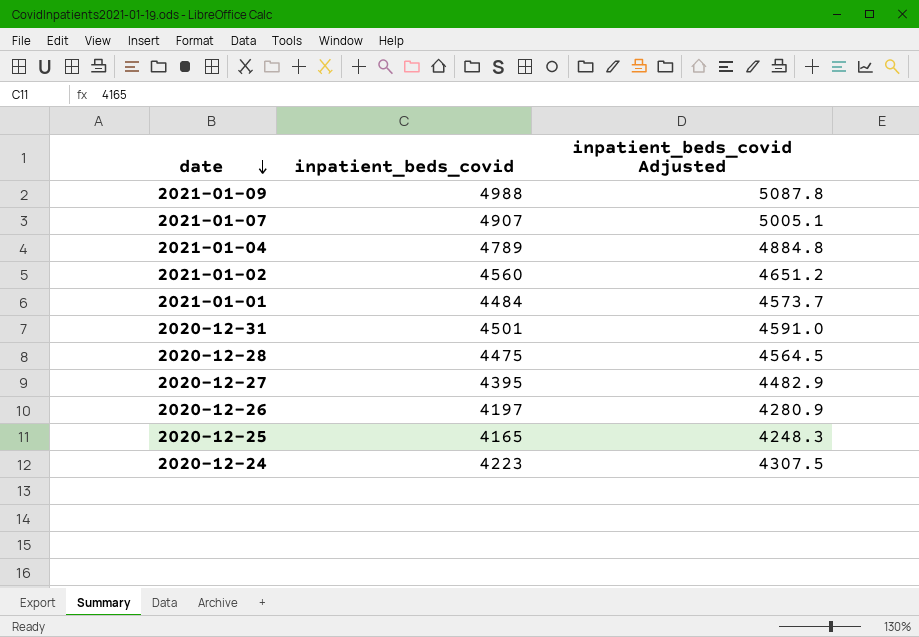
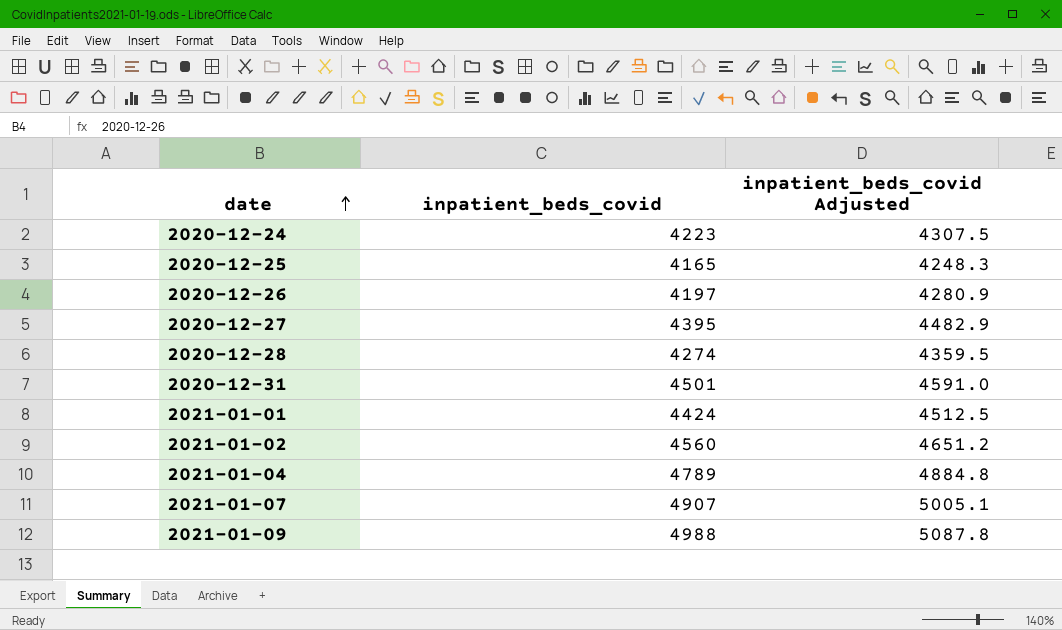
row order: date descending -> date ascending
2020-12-28 | inpatient_beds_covid: 4475 -> 4274
2020-12-28 | inpatient_beds_covid Adjusted: 4564.5 -> 4359.5
2021-01-01 | inpatient_beds_covid: 4484 -> 4424
2021-01-01 | inpatient_beds_covid Adjusted: 4573.7 -> 4512.5

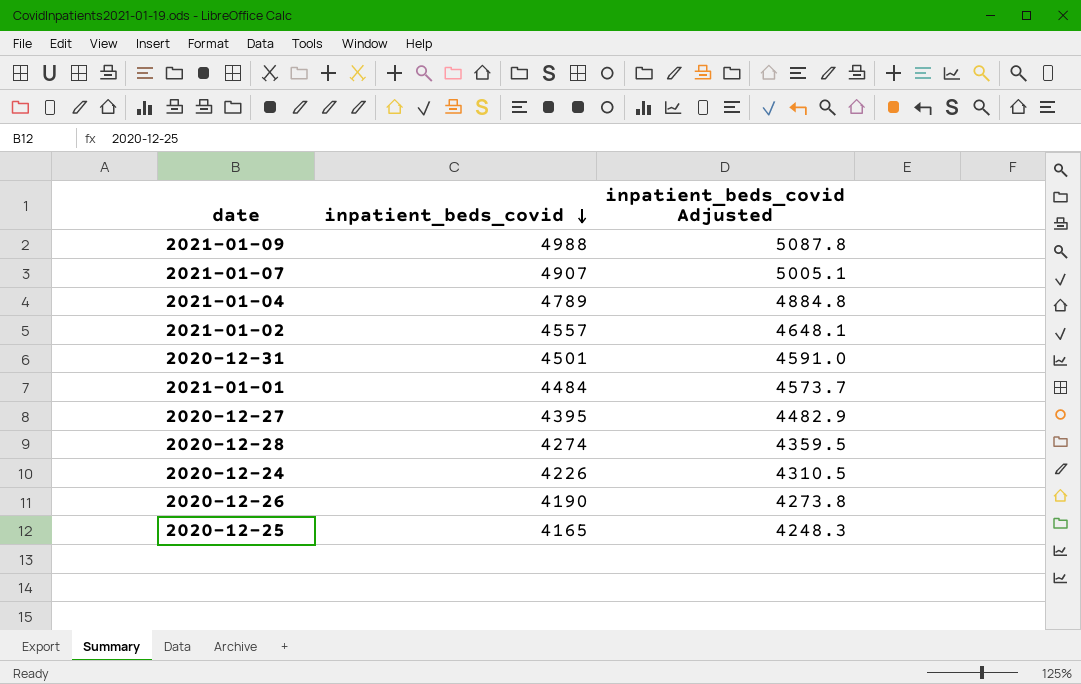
row order: date ascending -> inpatient_beds_covid descending
2021-01-02 | inpatient_beds_covid: 4560 -> 4557
2021-01-02 | inpatient_beds_covid Adjusted: 4651.2 -> 4648.1
2021-01-01 | inpatient_beds_covid: 4424 -> 4484
2021-01-01 | inpatient_beds_covid Adjusted: 4512.5 -> 4573.7
2020-12-24 | inpatient_beds_covid: 4223 -> 4226
2020-12-24 | inpatient_beds_covid Adjusted: 4307.5 -> 4310.5
2020-12-26 | inpatient_beds_covid: 4197 -> 4190
2020-12-26 | inpatient_beds_covid Adjusted: 4280.9 -> 4273.8

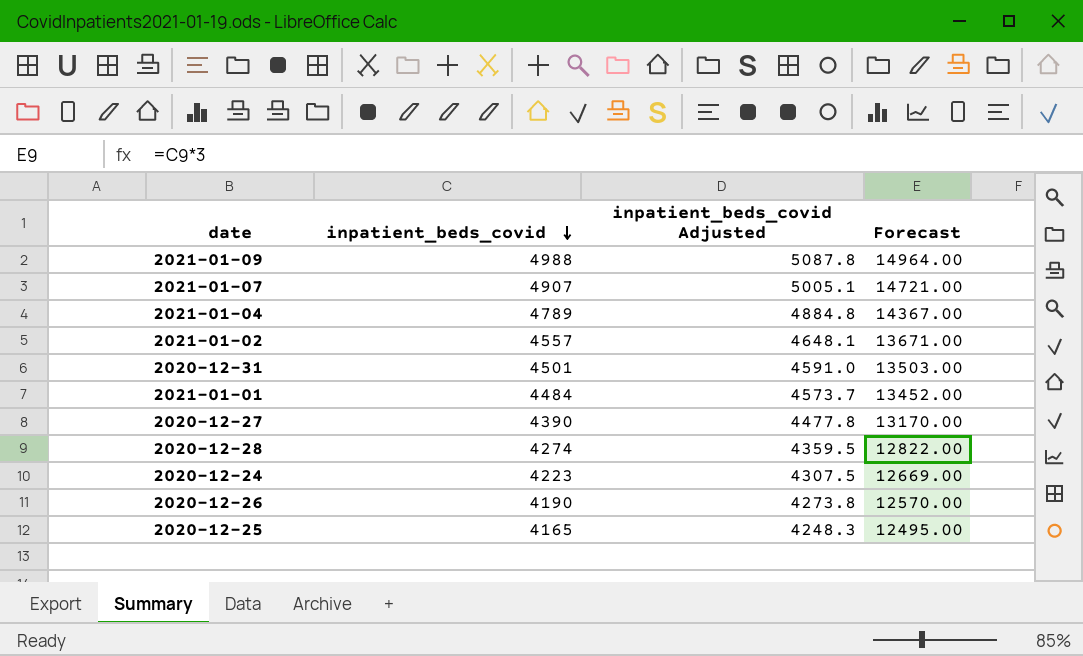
column Forecast | formula: none -> [inpatient_beds_covid] * 3
2020-12-27 | inpatient_beds_covid: 4395 -> 4390
2020-12-27 | inpatient_beds_covid Adjusted: 4482.9 -> 4477.8
2020-12-24 | inpatient_beds_covid: 4226 -> 4223
2020-12-24 | inpatient_beds_covid Adjusted: 4310.5 -> 4307.5

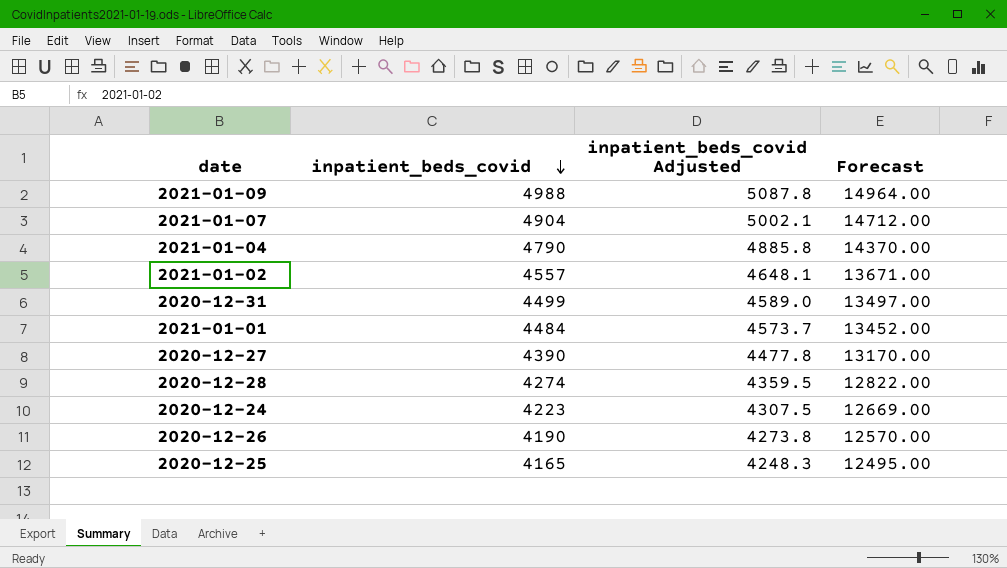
2021-01-07 | inpatient_beds_covid: 4907 -> 4904
2021-01-07 | inpatient_beds_covid Adjusted: 5005.1 -> 5002.1
2021-01-07 | Forecast: 14721.00 -> 14712.00
2021-01-04 | inpatient_beds_covid: 4789 -> 4790
2021-01-04 | inpatient_beds_covid Adjusted: 4884.8 -> 4885.8
2021-01-04 | Forecast: 14367.00 -> 14370.00
2020-12-31 | inpatient_beds_covid: 4501 -> 4499
2020-12-31 | inpatient_beds_covid Adjusted: 4591.0 -> 4589.0
2020-12-31 | Forecast: 13503.00 -> 13497.00

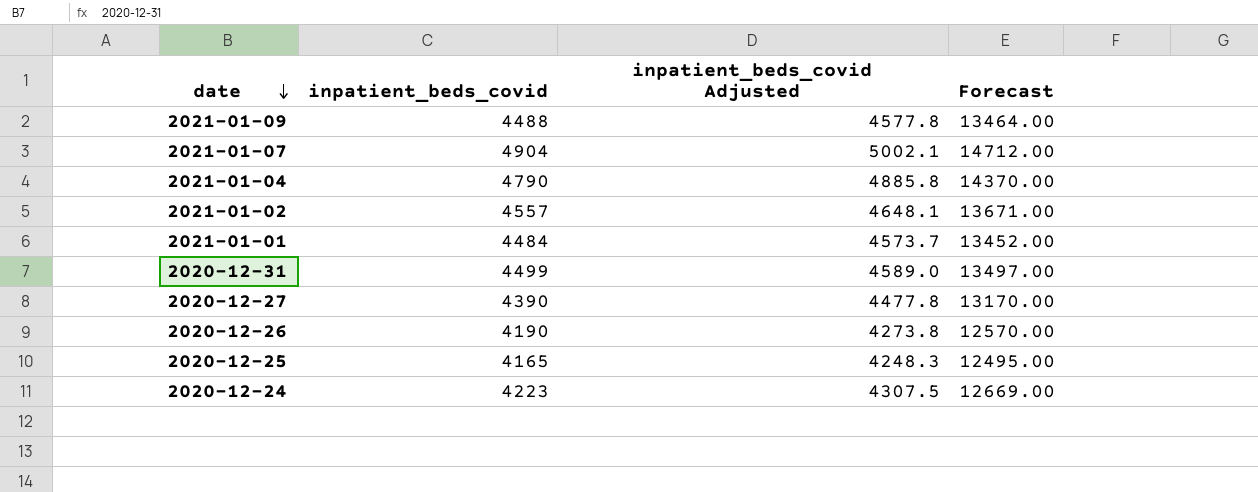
row order: inpatient_beds_covid descending -> date descending
row 2020-12-28: 4274 | 4359.5 | 12822.00 -> none
2021-01-09 | inpatient_beds_covid: 4988 -> 4488
2021-01-09 | inpatient_beds_covid Adjusted: 5087.8 -> 4577.8
2021-01-09 | Forecast: 14964.00 -> 13464.00

